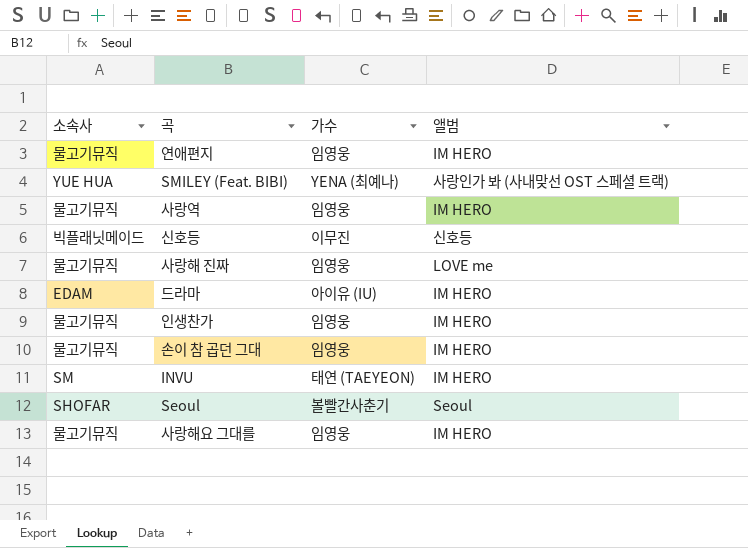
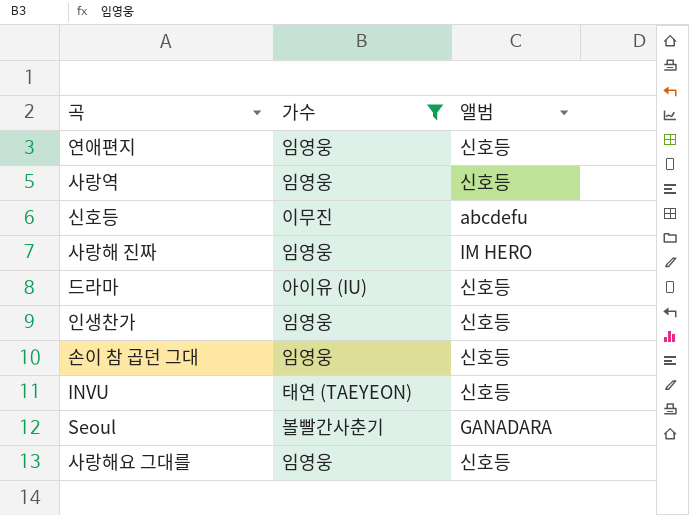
filter: none -> 가수 != YENA (최예나)
column 소속사 | position: 1 -> none
연애편지 | 앨범: IM HERO -> 신호등
사랑역 | 앨범: IM HERO -> 신호등
신호등 | 앨범: 신호등 -> abcdefu
사랑해 진짜 | 앨범: LOVE me -> IM HERO
드라마 | 앨범: IM HERO -> 신호등
인생찬가 | 앨범: IM HERO -> 신호등
손이 참 곱던 그대 | 앨범: IM HERO -> 신호등
INVU | 앨범: IM HERO -> 신호등
Seoul | 앨범: Seoul -> GANADARA
사랑해요 그대를 | 앨범: IM HERO -> 신호등

